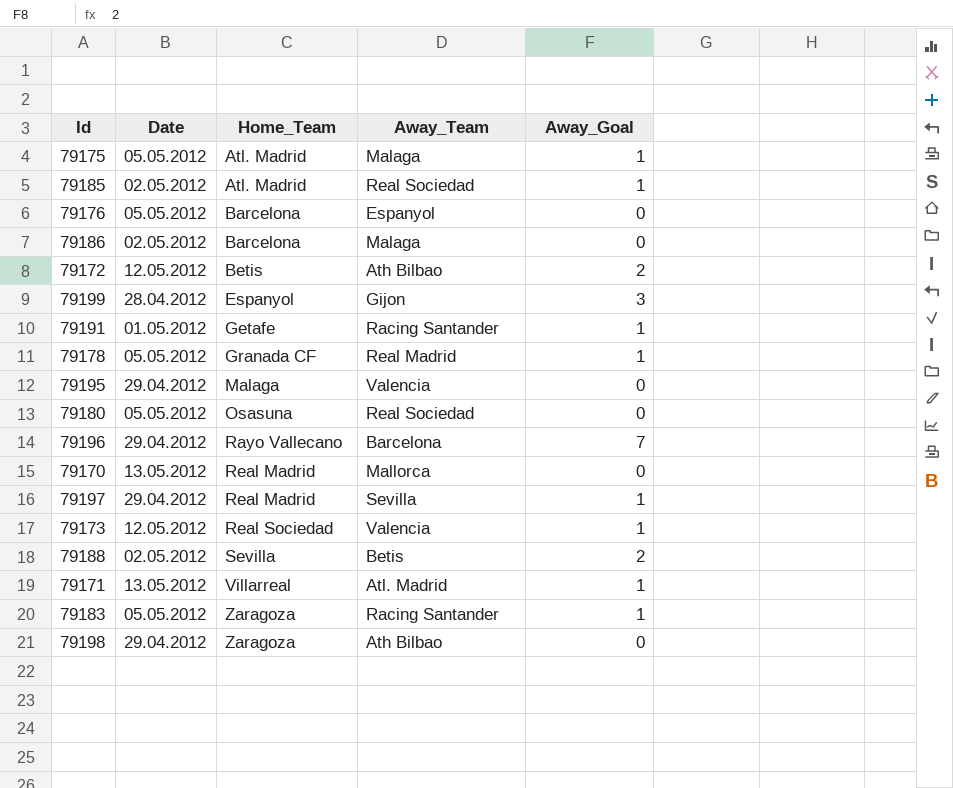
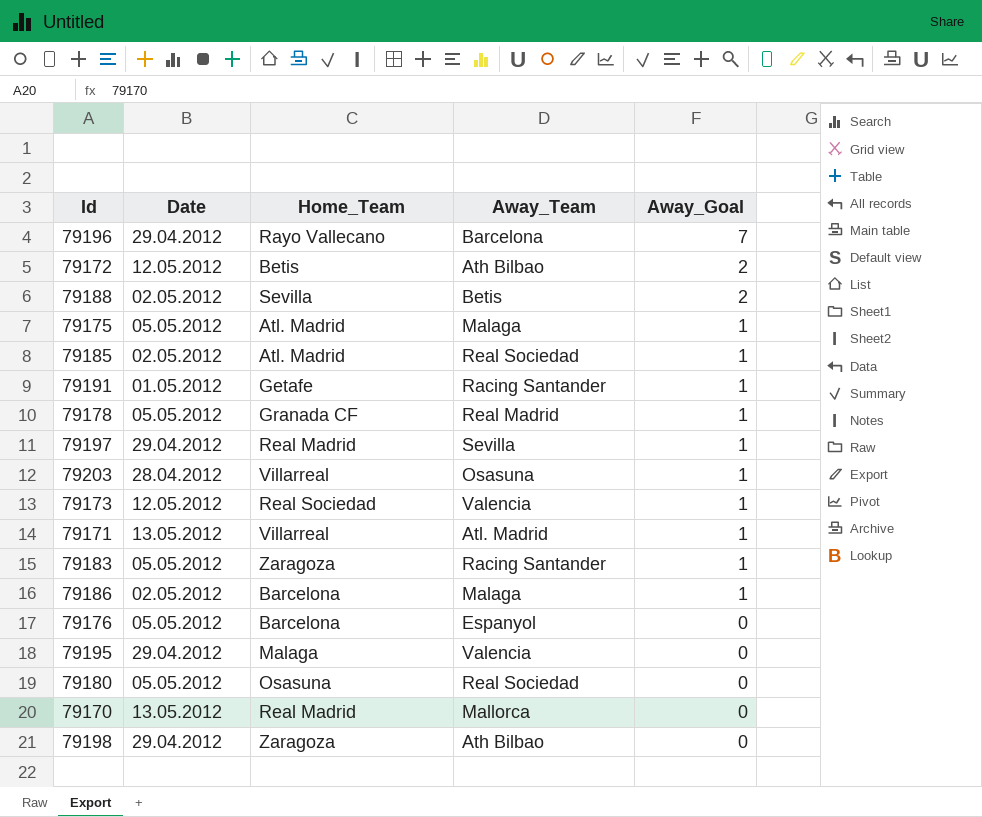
row order: Home_Team ascending -> Away_Goal descending
row 79199: 28.04.2012 | Espanyol | Gijon | 3 -> none
row 79203: none -> 28.04.2012 | Villarreal | Osasuna | 1
79186 | Away_Goal: 0 -> 1

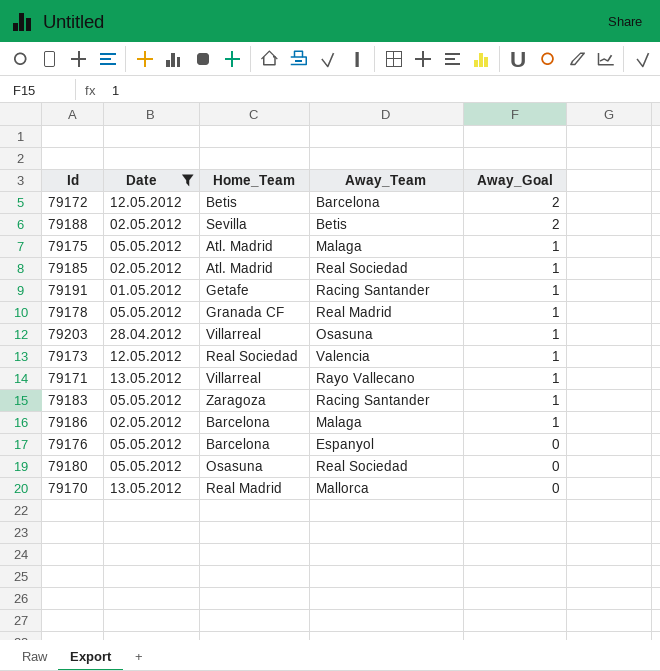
filter: none -> Date != 29.04.2012
79172 | Away_Team: Ath Bilbao -> Barcelona
79171 | Away_Team: Atl. Madrid -> Rayo Vallecano

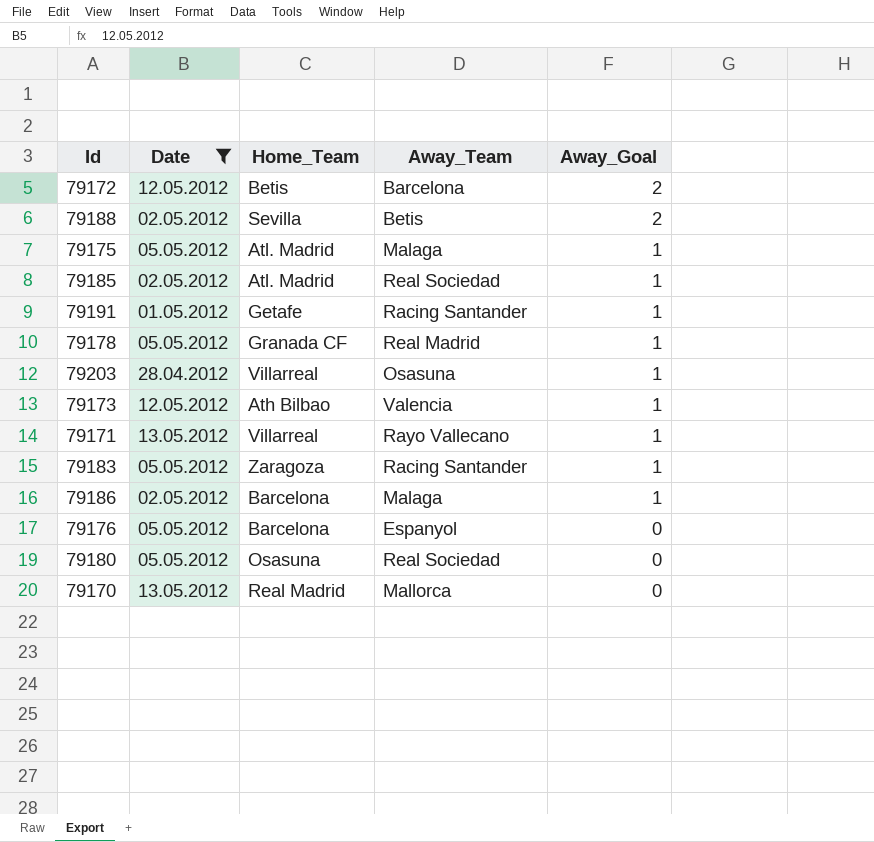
79173 | Home_Team: Real Sociedad -> Ath Bilbao

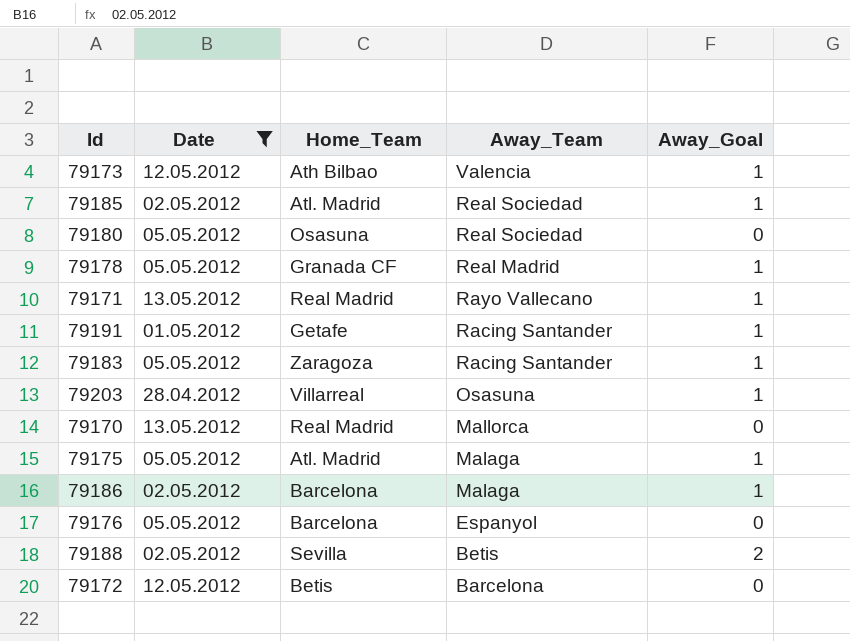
row order: Away_Goal descending -> Away_Team descending
79171 | Home_Team: Villarreal -> Real Madrid
79172 | Away_Goal: 2 -> 0

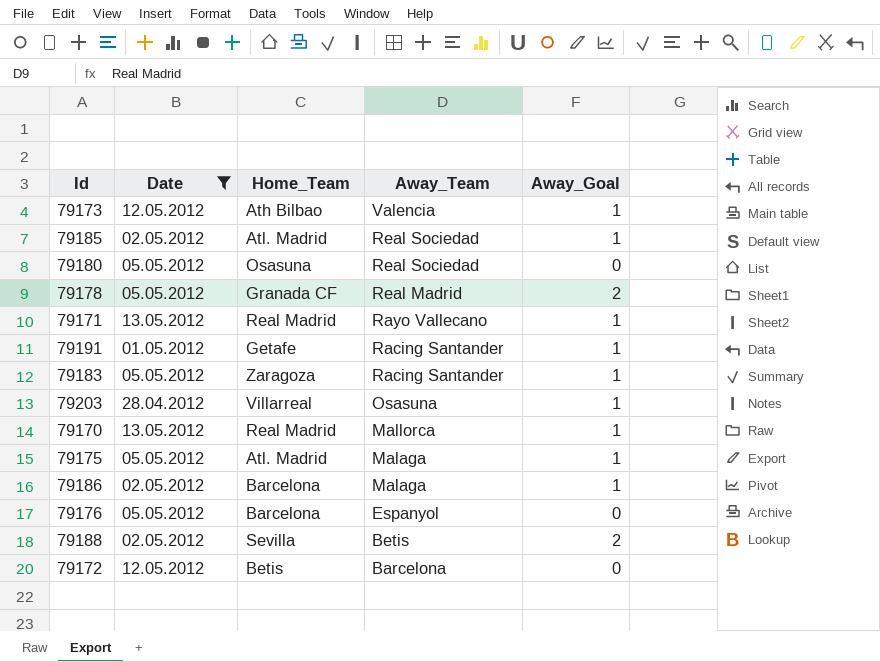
79178 | Away_Goal: 1 -> 2
79170 | Away_Goal: 0 -> 1

